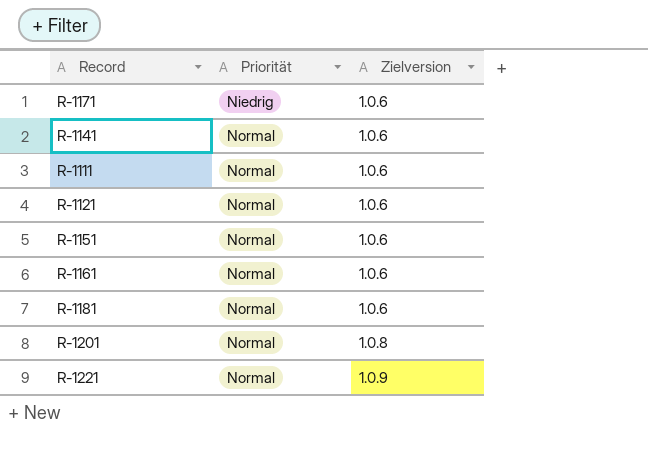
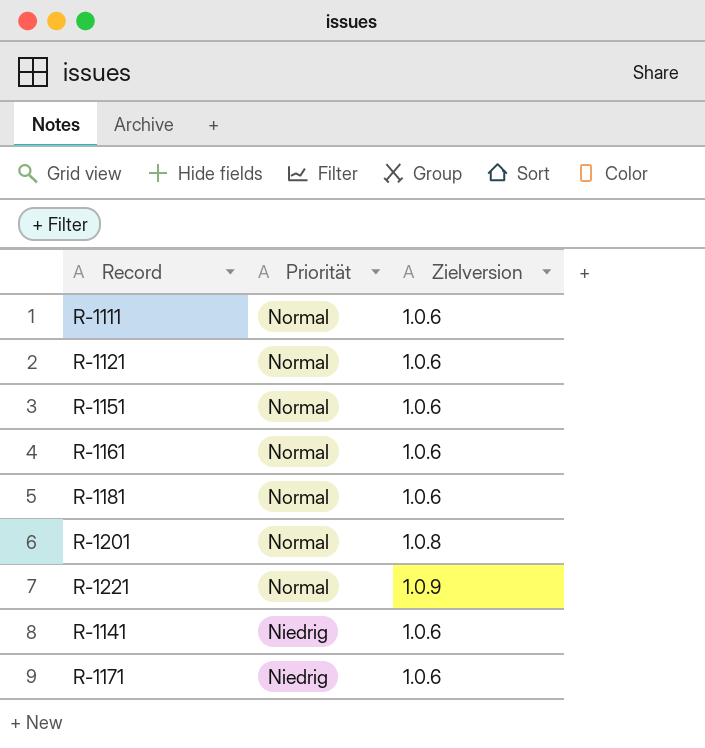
row order: Priorität ascending -> Priorität descending
R-1141 | Priorität: Normal -> Niedrig

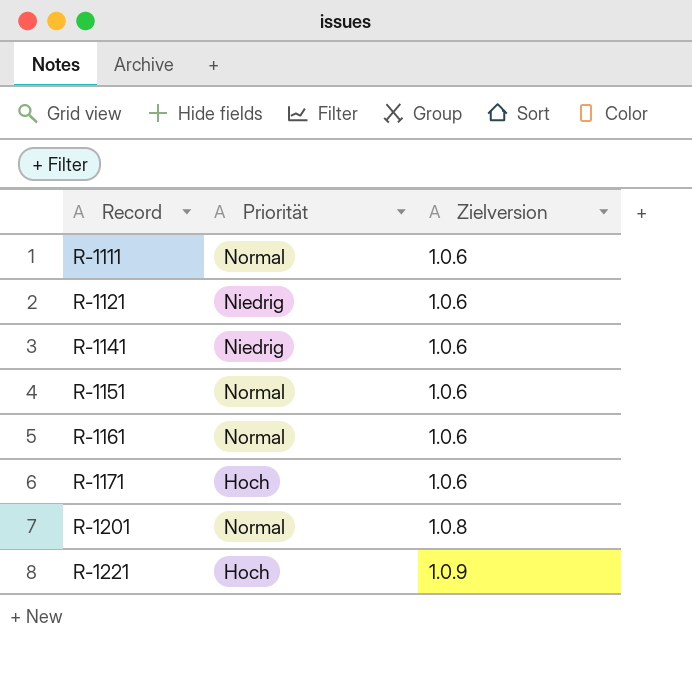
row order: Priorität descending -> Record ascending
row R-1181: Normal | 1.0.6 -> none
R-1121 | Priorität: Normal -> Niedrig
R-1171 | Priorität: Niedrig -> Hoch
R-1221 | Priorität: Normal -> Hoch

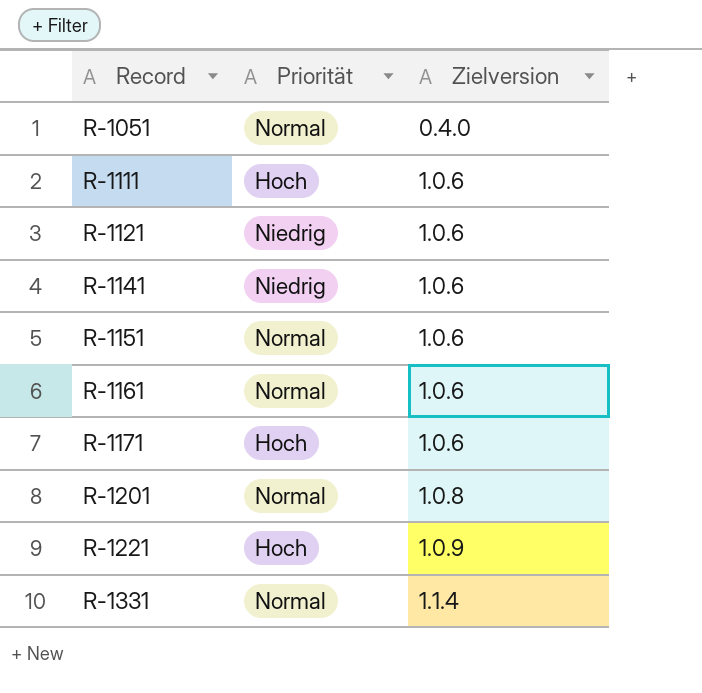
row R-1051: none -> Normal | 0.4.0
R-1111 | Priorität: Normal -> Hoch
row R-1331: none -> Normal | 1.1.4

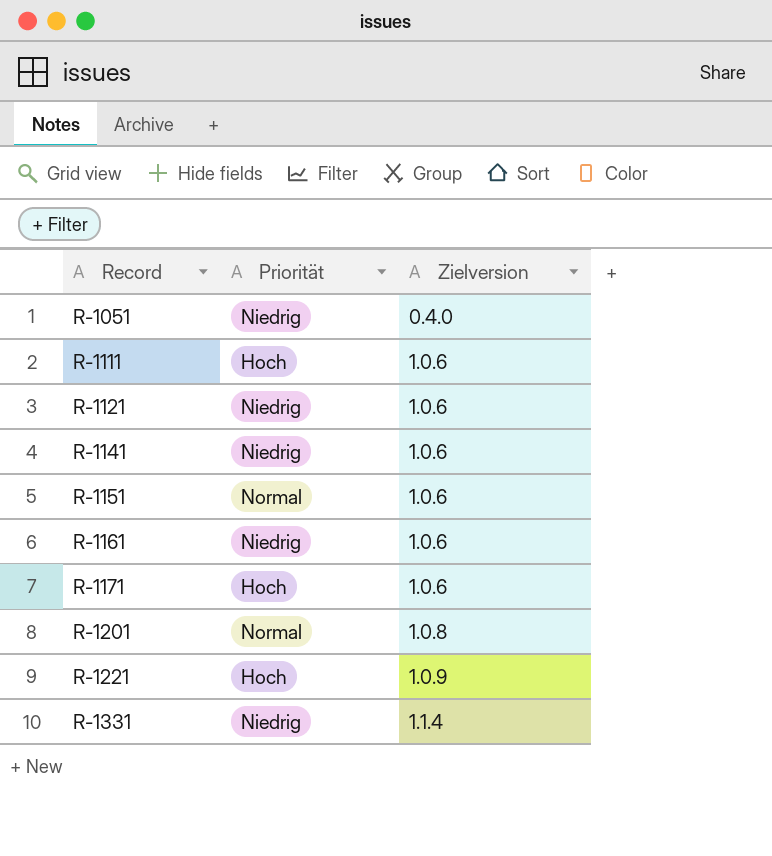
R-1051 | Priorität: Normal -> Niedrig
R-1161 | Priorität: Normal -> Niedrig
R-1331 | Priorität: Normal -> Niedrig

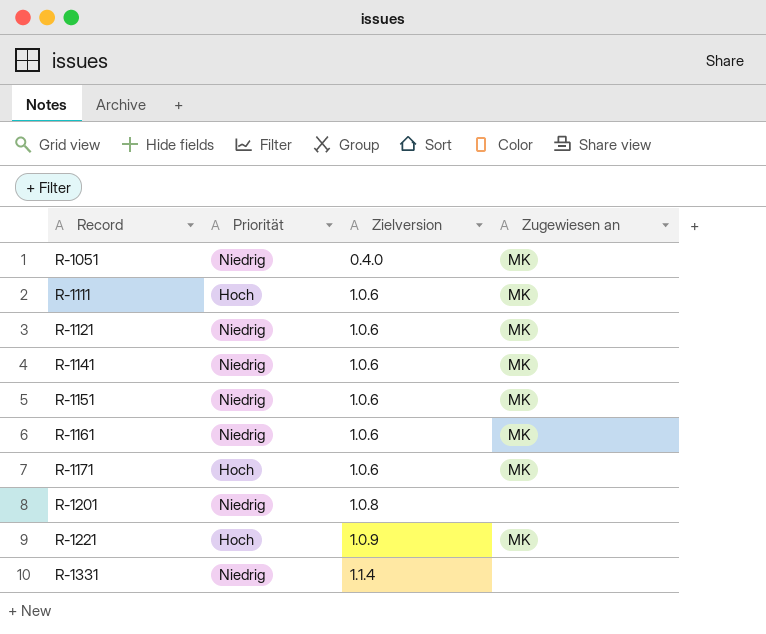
column Zugewiesen an | position: none -> 4
R-1151 | Priorität: Normal -> Niedrig
R-1201 | Priorität: Normal -> Niedrig

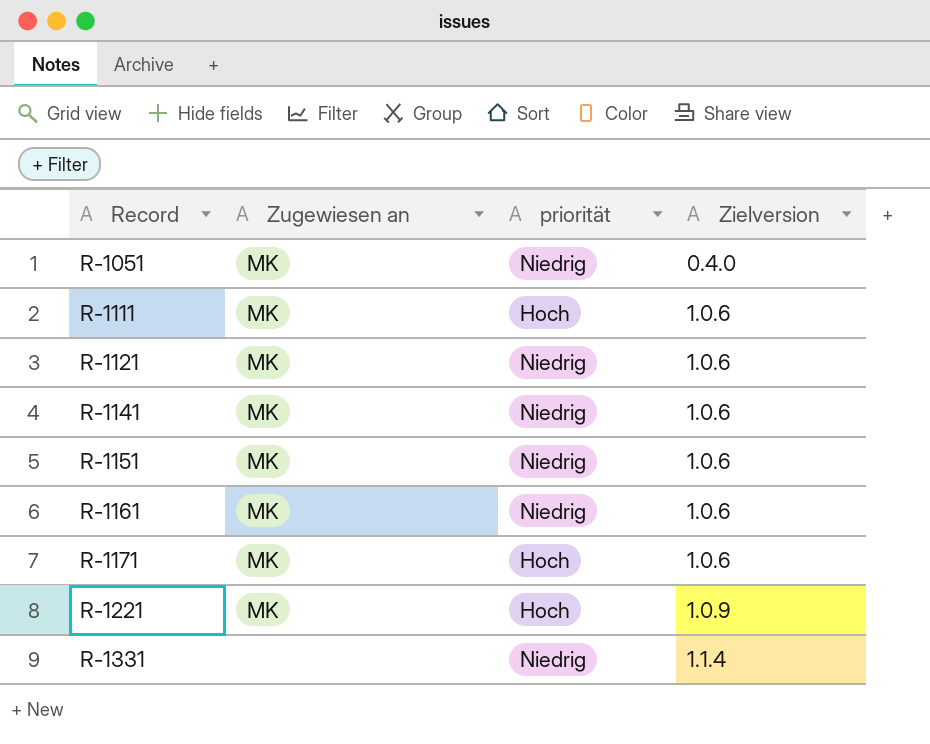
column Zugewiesen an | position: 4 -> 2
column name: Priorität -> priorität
row R-1201: Niedrig | 1.0.8 | none -> none

